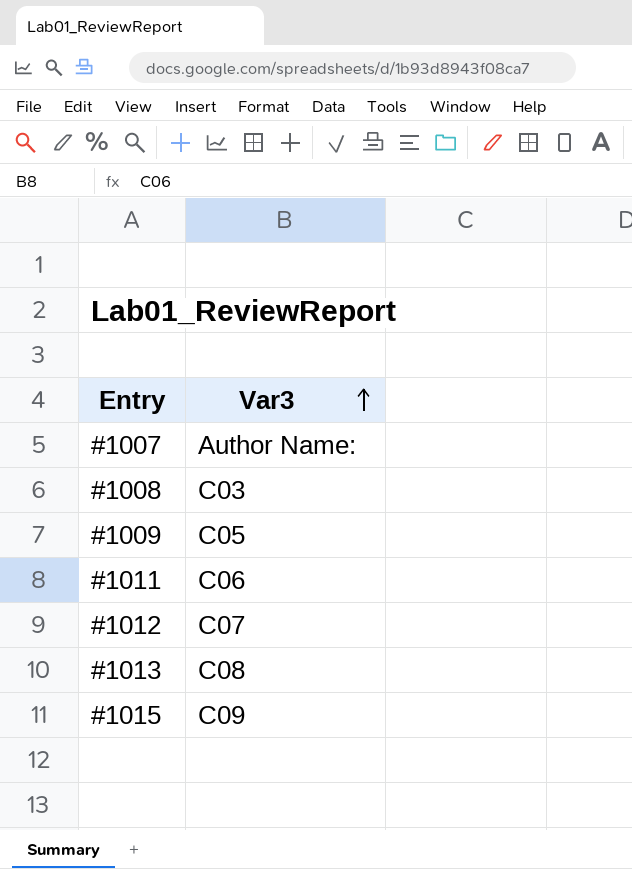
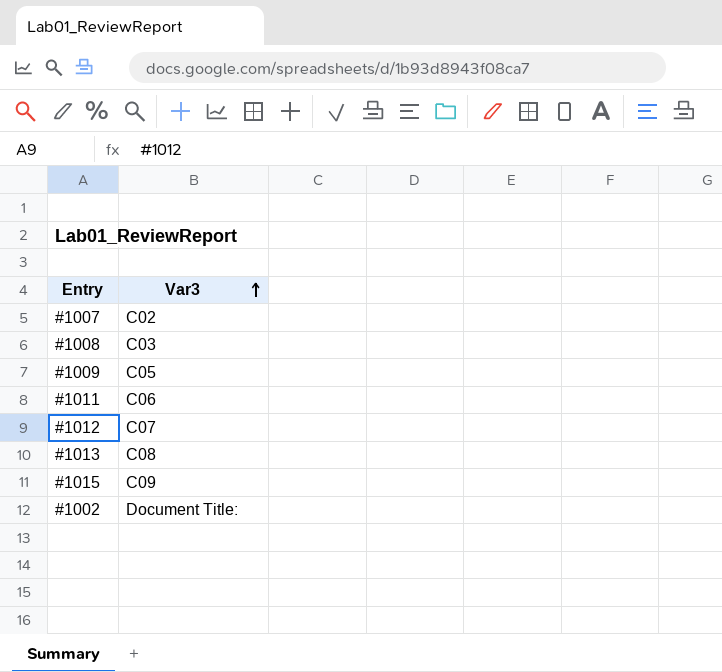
#1007 | Var3: Author Name: -> C02
row #1002: none -> Document Title:

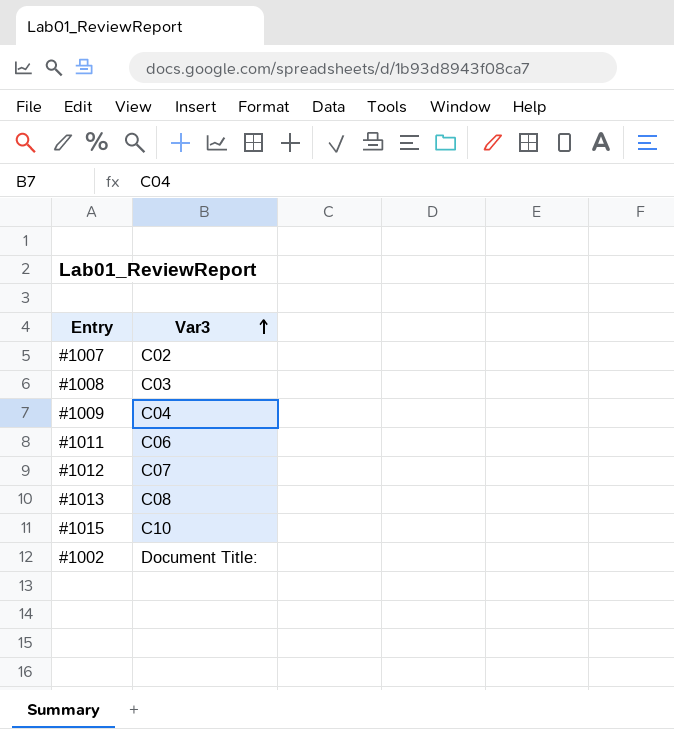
#1009 | Var3: C05 -> C04
#1015 | Var3: C09 -> C10

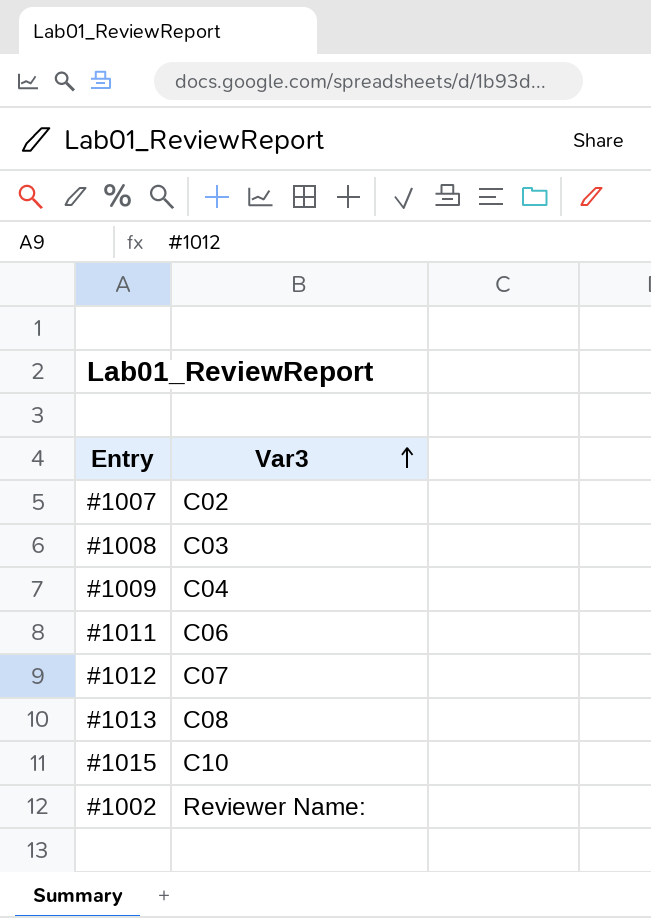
#1002 | Var3: Document Title: -> Reviewer Name:

